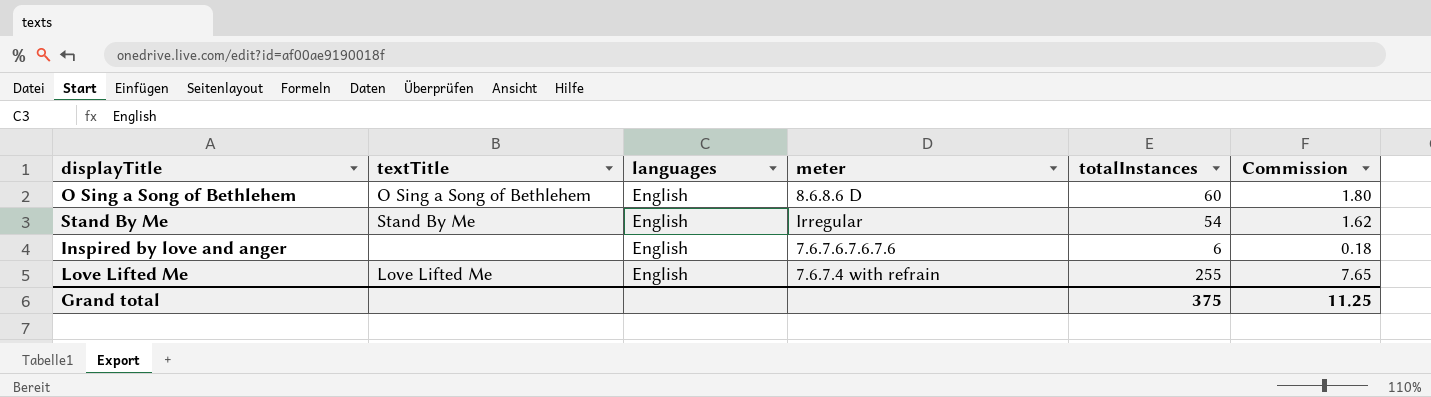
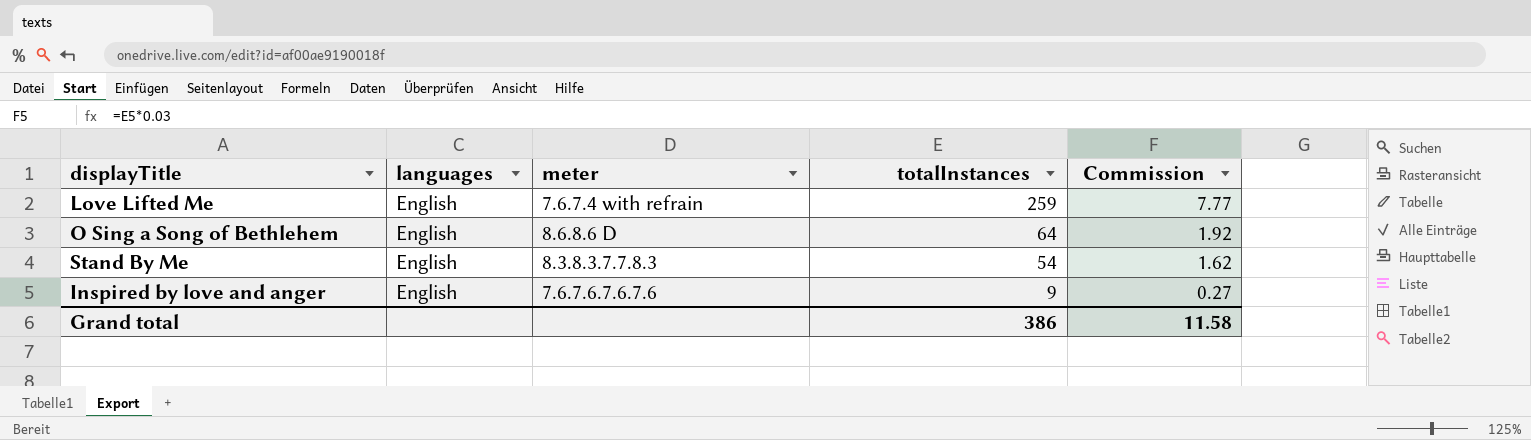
row order: none -> totalInstances descending
column textTitle | position: 2 -> none
Love Lifted Me | totalInstances: 255 -> 259
Love Lifted Me | Commission: 7.65 -> 7.77
O Sing a Song of Bethlehem | totalInstances: 60 -> 64
O Sing a Song of Bethlehem | Commission: 1.80 -> 1.92
Stand By Me | meter: Irregular -> 8.3.8.3.7.7.8.3
Inspired by love and anger | totalInstances: 6 -> 9
Inspired by love and anger | Commission: 0.18 -> 0.27
Grand total | totalInstances: 375 -> 386
Grand total | Commission: 11.25 -> 11.58

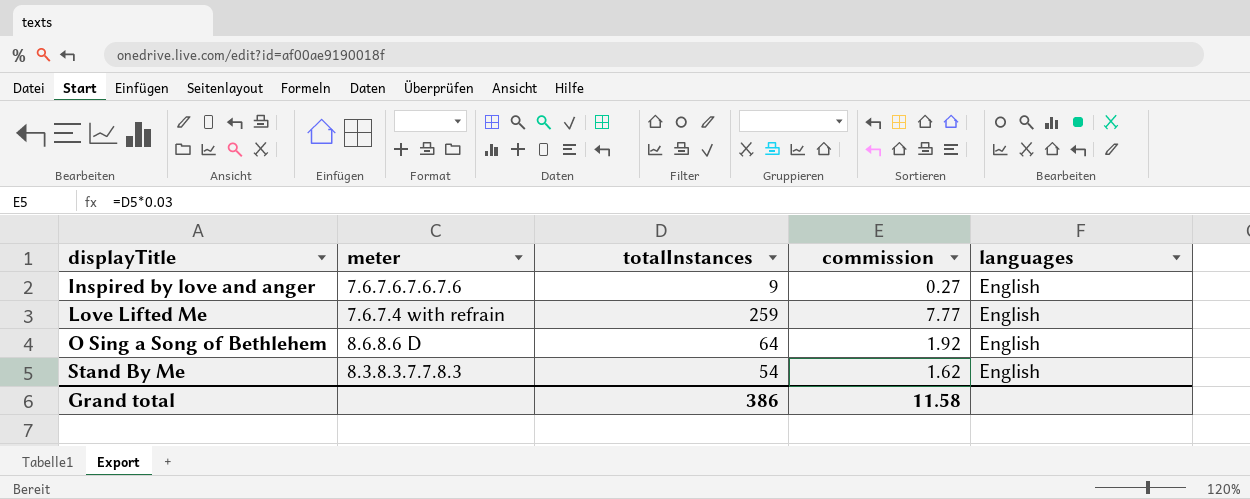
row order: totalInstances descending -> displayTitle ascending
column name: Commission -> commission
column languages | position: 2 -> 5

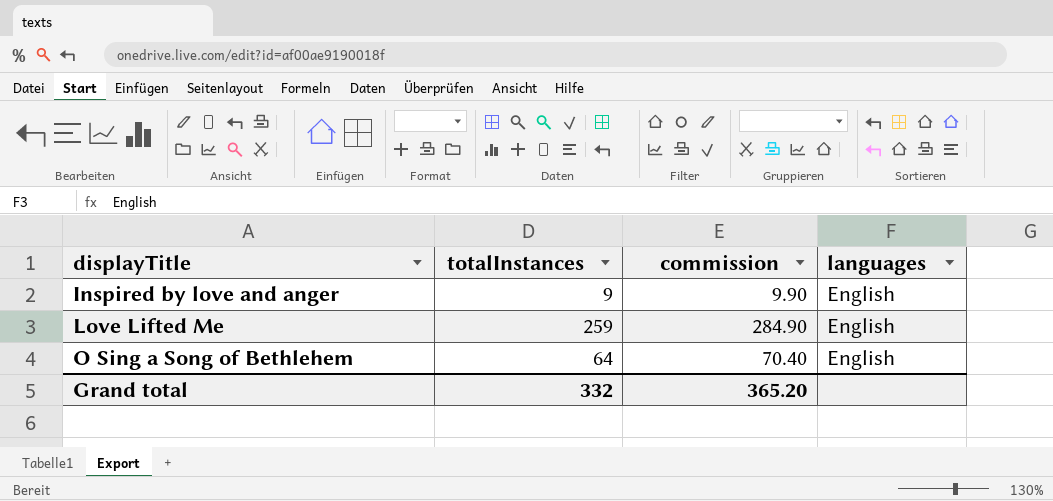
column meter | position: 2 -> none
column commission | formula: [totalInstances] * 0.03 -> [totalInstances] * 1.1
row Stand By Me: 8.3.8.3.7.7.8.3 | 54 | 1.62 | English -> none
Grand total | totalInstances: 386 -> 332
Grand total | commission: 11.58 -> 365.20

